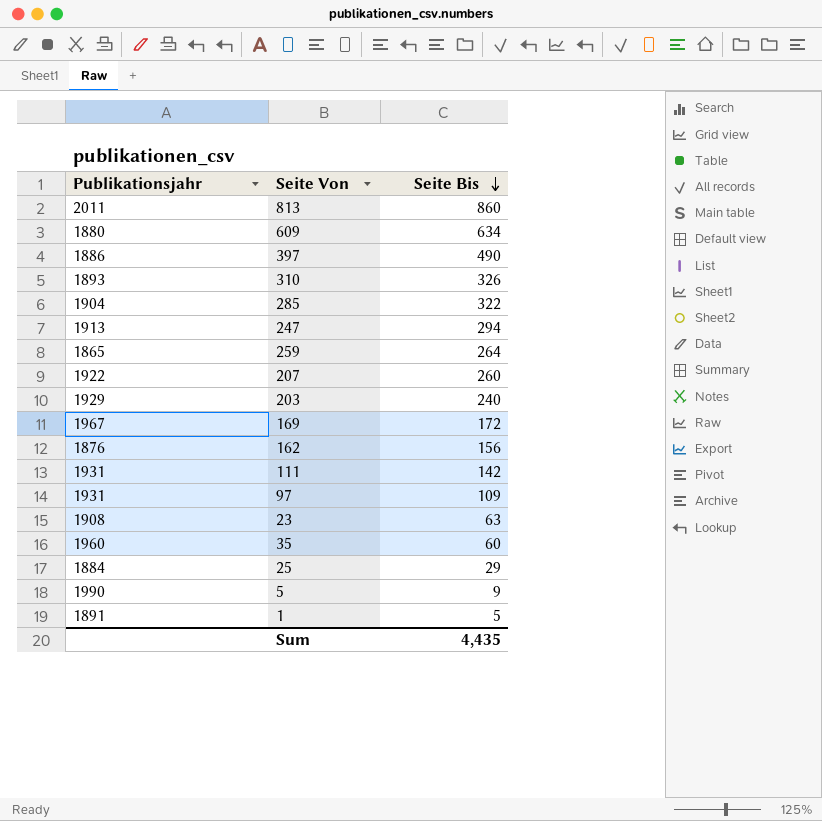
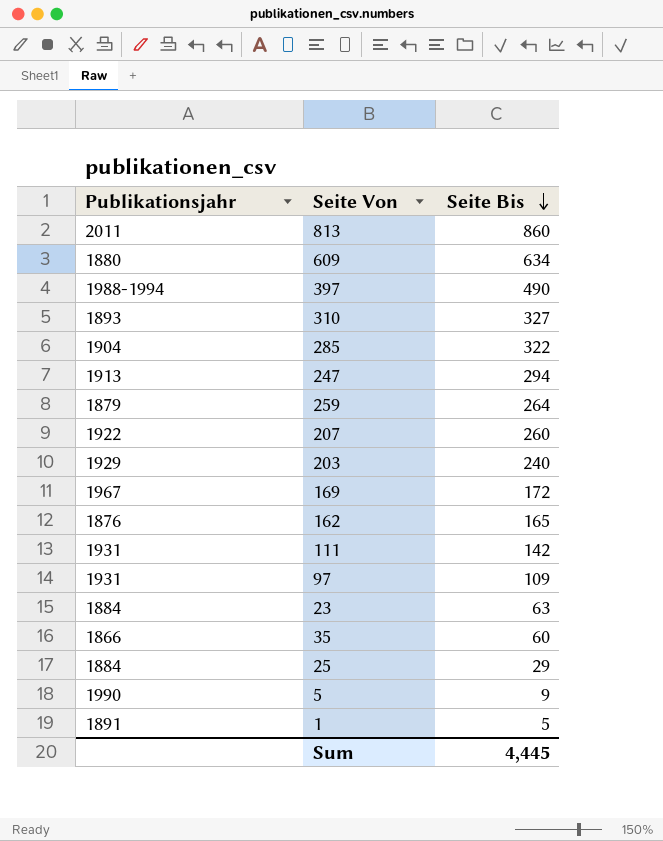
397 | Publikationsjahr: 1886 -> 1988-1994
310 | Seite Bis: 326 -> 327
259 | Publikationsjahr: 1865 -> 1879
162 | Seite Bis: 156 -> 165
23 | Publikationsjahr: 1908 -> 1884
35 | Publikationsjahr: 1960 -> 1866
Sum | Seite Bis: 4,435 -> 4,445

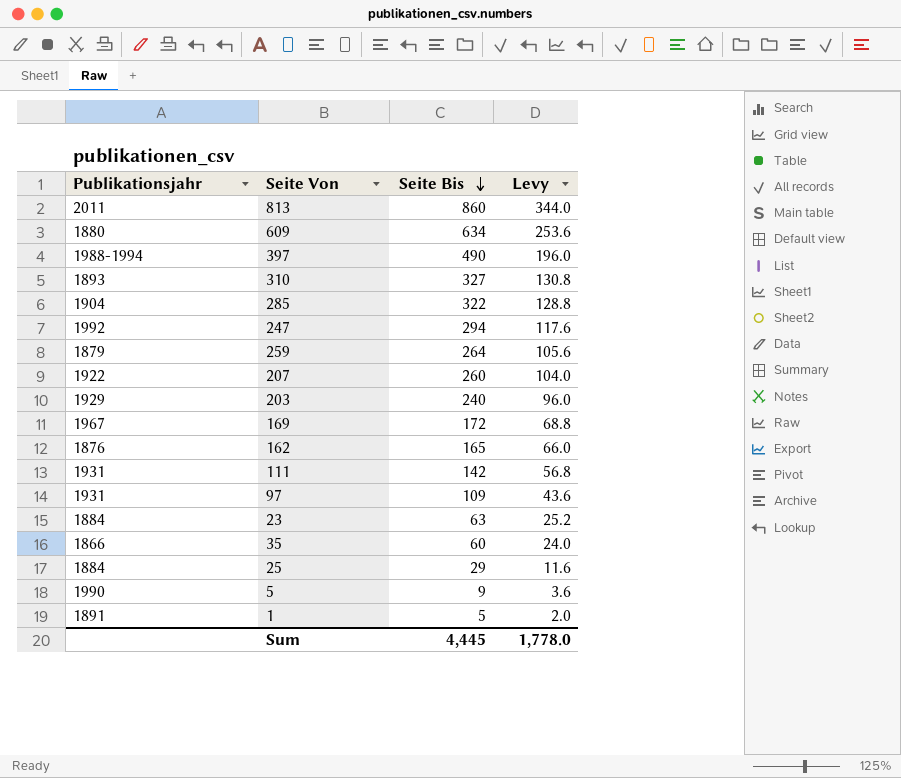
column Levy | formula: none -> [Seite Bis] * 0.4
247 | Publikationsjahr: 1913 -> 1992

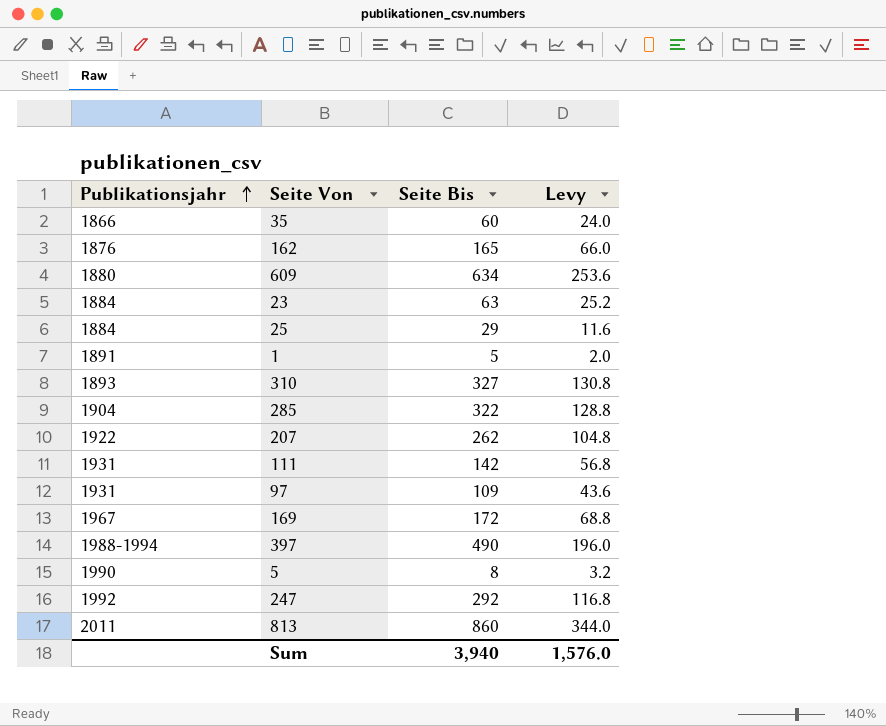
row order: Seite Bis descending -> Publikationsjahr ascending
row 259: 1879 | 264 | 105.6 -> none
row 203: 1929 | 240 | 96.0 -> none
207 | Seite Bis: 260 -> 262
207 | Levy: 104.0 -> 104.8
5 | Seite Bis: 9 -> 8
5 | Levy: 3.6 -> 3.2
247 | Seite Bis: 294 -> 292
247 | Levy: 117.6 -> 116.8
Sum | Seite Bis: 4,445 -> 3,940
Sum | Levy: 1,778.0 -> 1,576.0

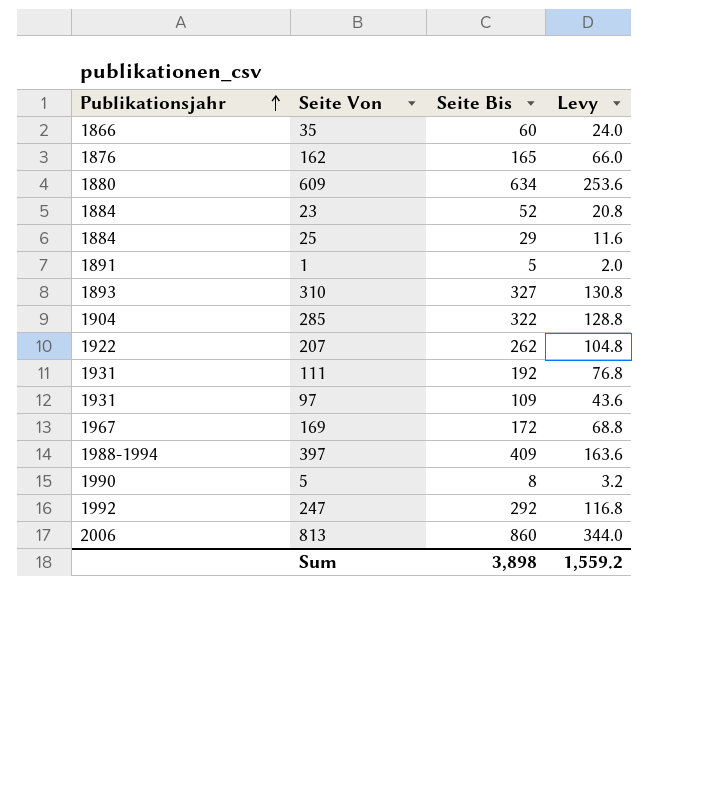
23 | Seite Bis: 63 -> 52
23 | Levy: 25.2 -> 20.8
111 | Seite Bis: 142 -> 192
111 | Levy: 56.8 -> 76.8
397 | Seite Bis: 490 -> 409
397 | Levy: 196.0 -> 163.6
813 | Publikationsjahr: 2011 -> 2006
Sum | Seite Bis: 3,940 -> 3,898
Sum | Levy: 1,576.0 -> 1,559.2

